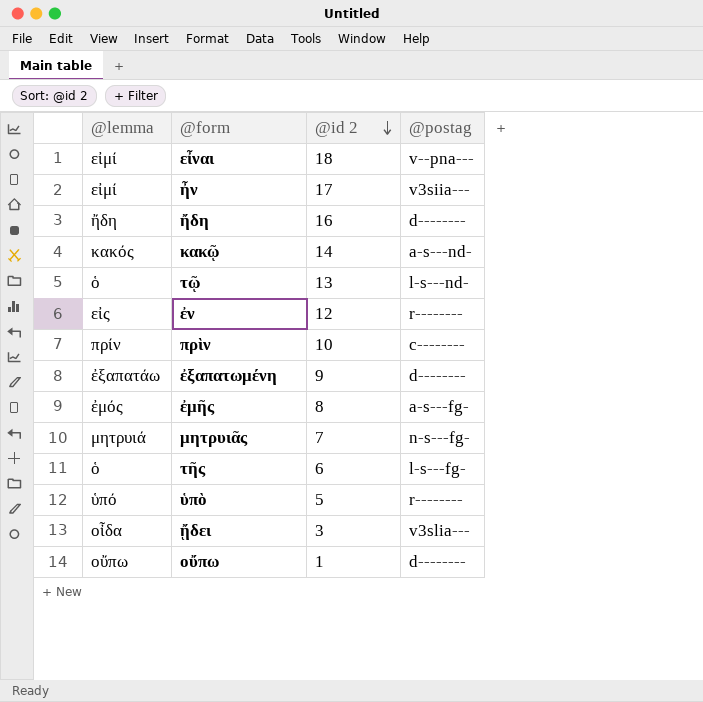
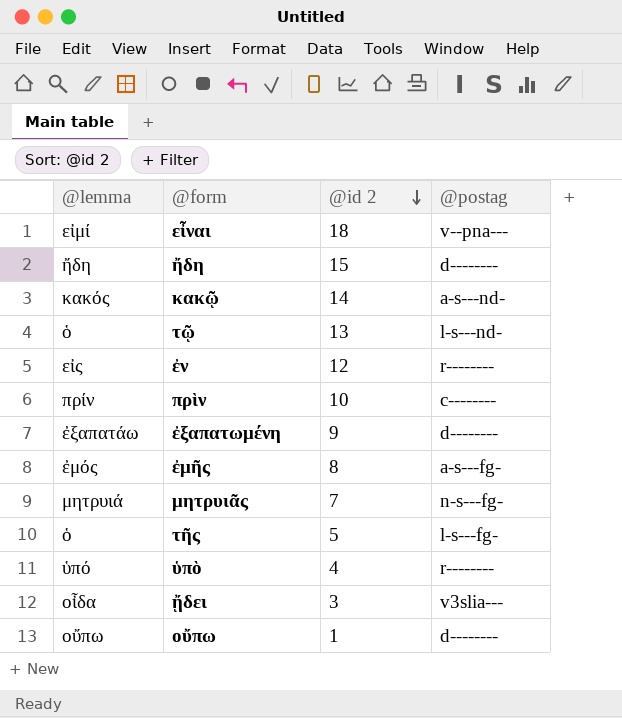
row ἦν: εἰμί | 17 | v3siia--- -> none
ἤδη | @id 2: 16 -> 15
τῆς | @id 2: 6 -> 5
ὑπὸ | @id 2: 5 -> 4

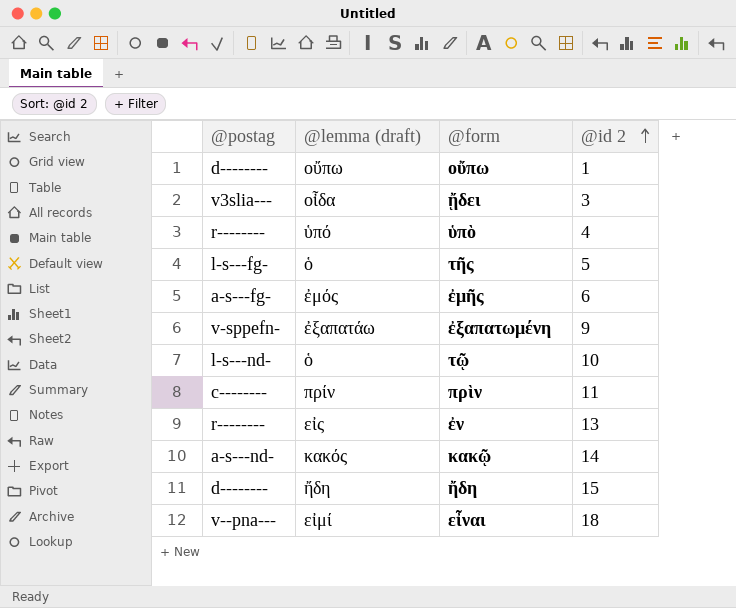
row order: @id 2 descending -> @id 2 ascending
column @postag | position: 4 -> 1
column name: @lemma -> @lemma (draft)
row μητρυιᾶς: μητρυιά | 7 | n-s---fg- -> none
ἐμῆς | @id 2: 8 -> 6
ἐξαπατωμένη | @postag: d-------- -> v-sppefn-
τῷ | @id 2: 13 -> 10
πρὶν | @id 2: 10 -> 11
ἐν | @id 2: 12 -> 13

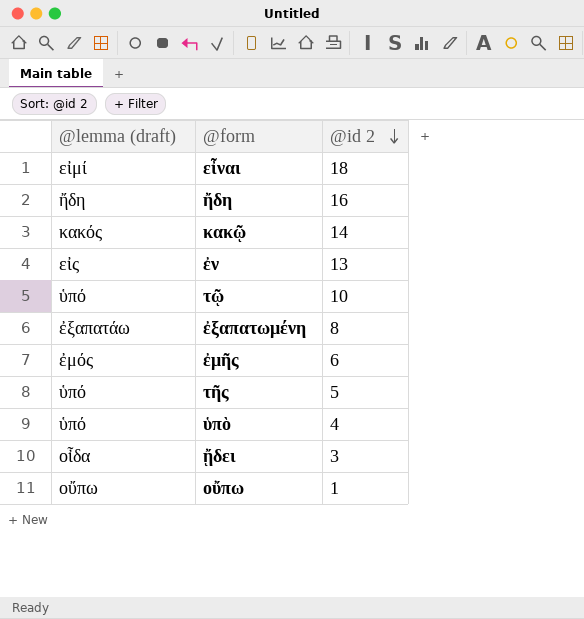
row order: @id 2 ascending -> @id 2 descending
column @postag | position: 1 -> none
row πρὶν: c-------- | πρίν | 11 -> none
ἤδη | @id 2: 15 -> 16
τῷ | @lemma (draft): ὁ -> ὑπό
ἐξαπατωμένη | @id 2: 9 -> 8
τῆς | @lemma (draft): ὁ -> ὑπό

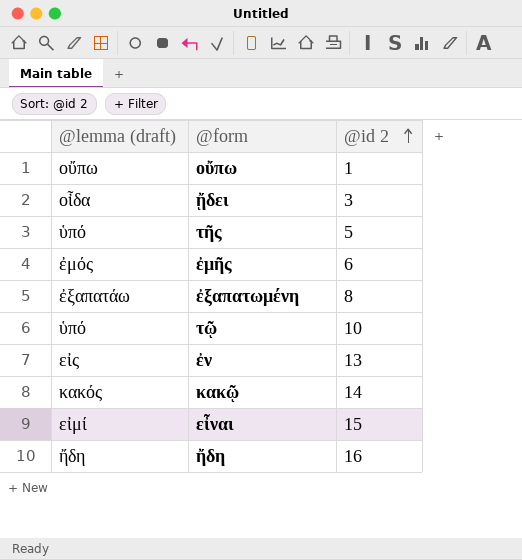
row order: @id 2 descending -> @id 2 ascending
row ὑπὸ: ὑπό | 4 -> none
εἶναι | @id 2: 18 -> 15

